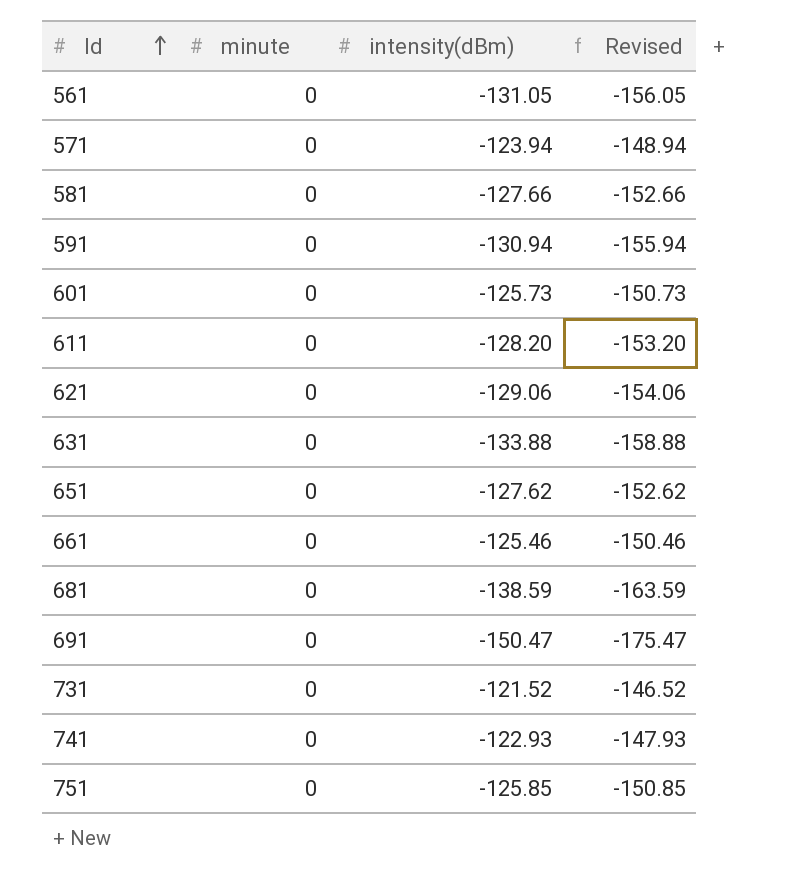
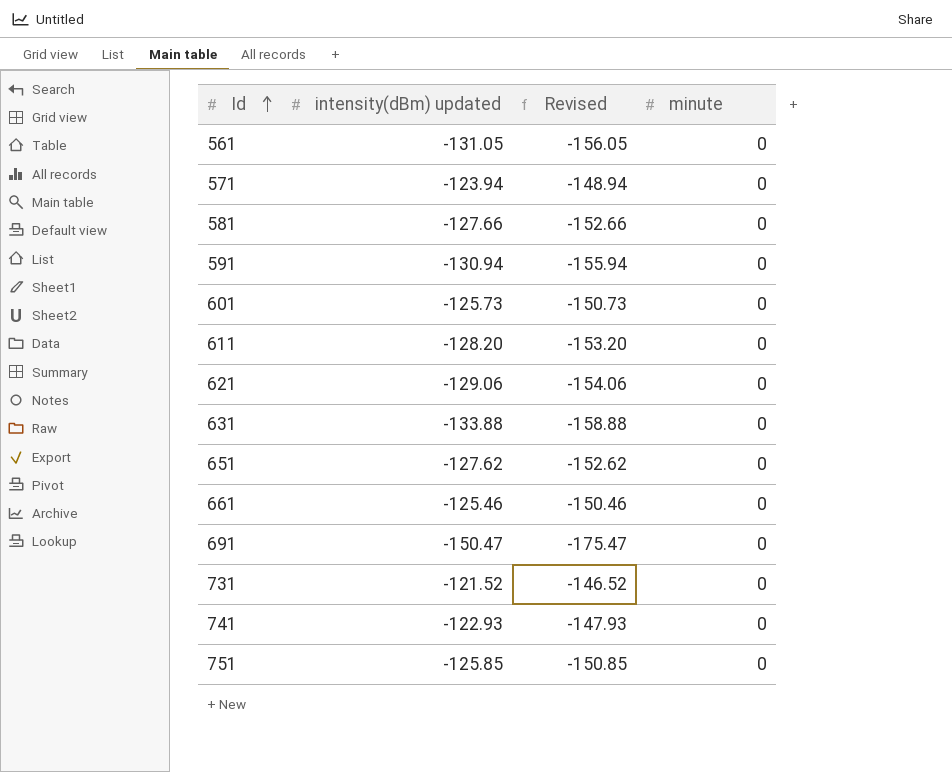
column name: intensity(dBm) -> intensity(dBm) updated
column minute | position: 2 -> 4
row 681: 0 | -138.59 | -163.59 -> none

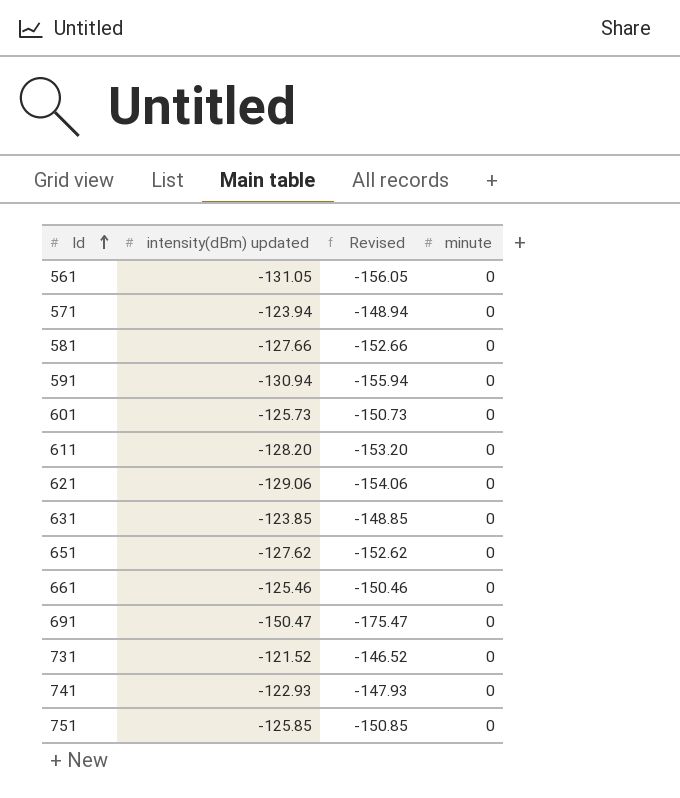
631 | intensity(dBm) updated: -133.88 -> -123.85
631 | Revised: -158.88 -> -148.85

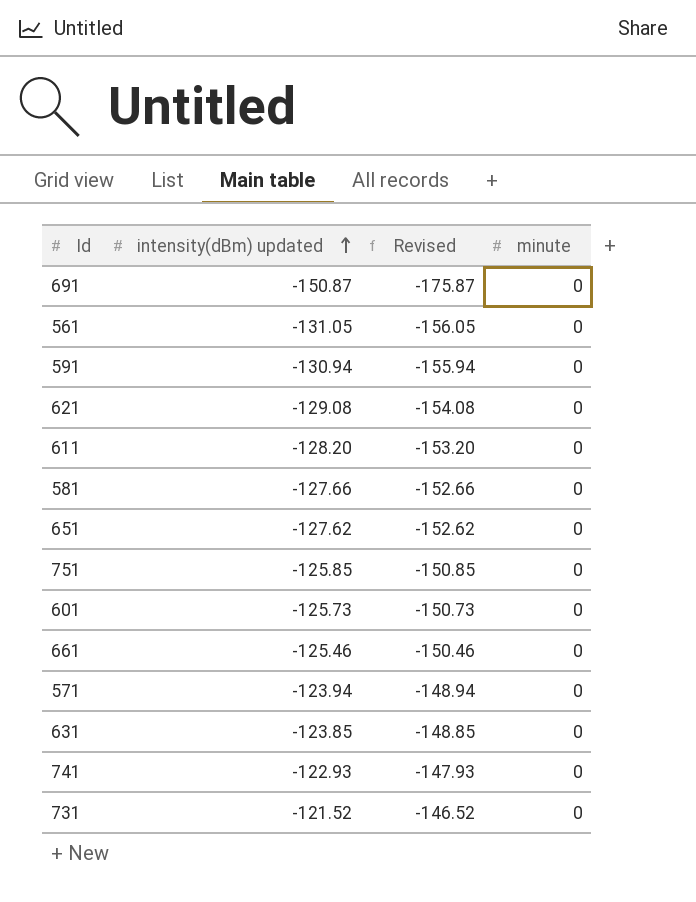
row order: Id ascending -> intensity(dBm) updated ascending
691 | intensity(dBm) updated: -150.47 -> -150.87
691 | Revised: -175.47 -> -175.87
621 | intensity(dBm) updated: -129.06 -> -129.08
621 | Revised: -154.06 -> -154.08

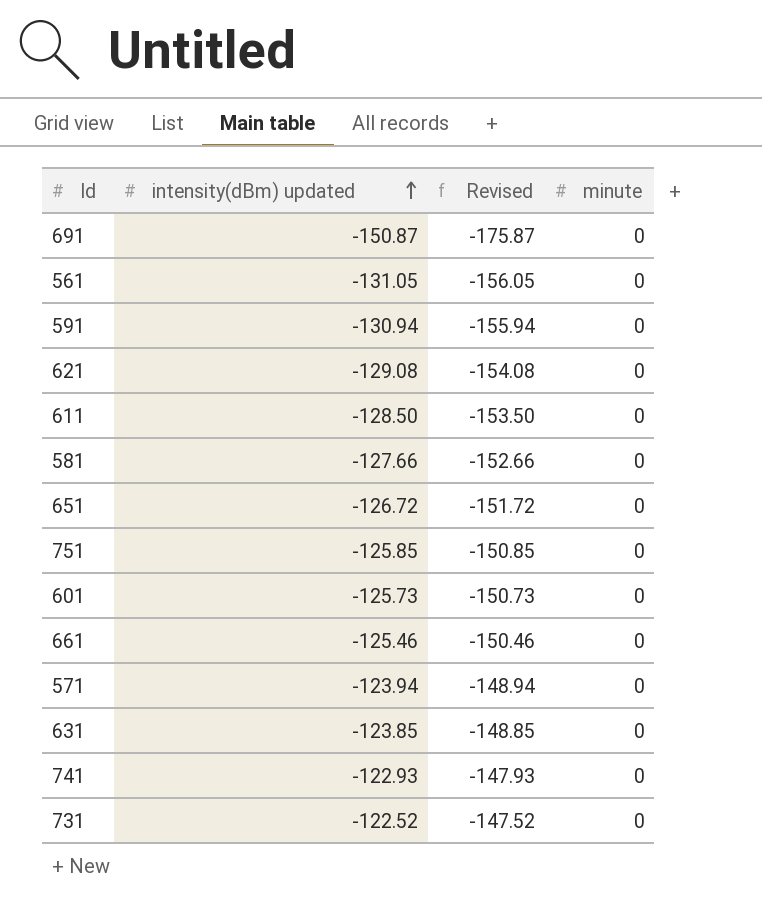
611 | intensity(dBm) updated: -128.20 -> -128.50
611 | Revised: -153.20 -> -153.50
651 | intensity(dBm) updated: -127.62 -> -126.72
651 | Revised: -152.62 -> -151.72
731 | intensity(dBm) updated: -121.52 -> -122.52
731 | Revised: -146.52 -> -147.52

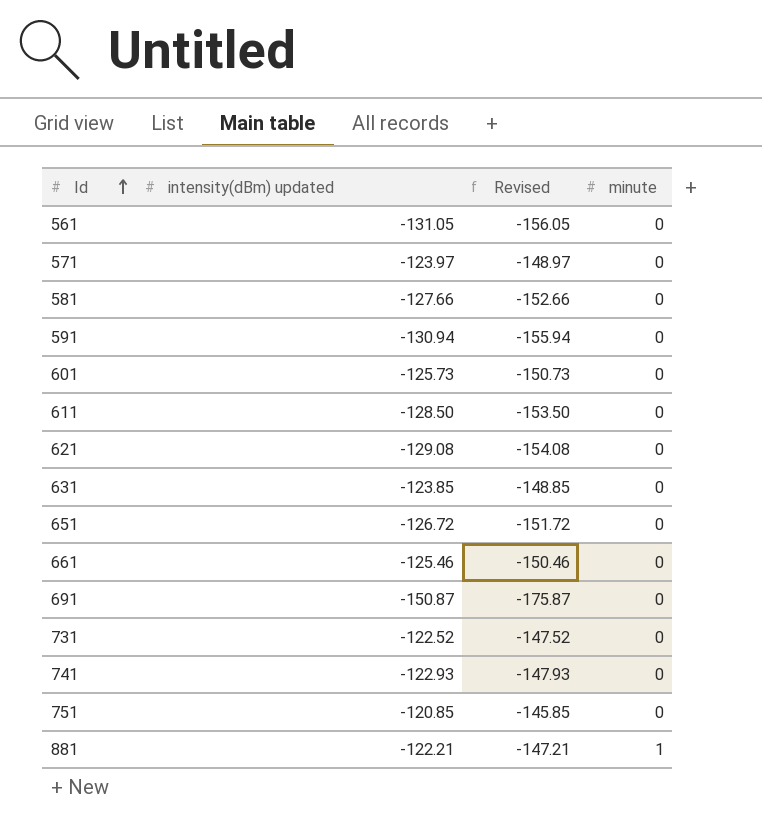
row order: intensity(dBm) updated ascending -> Id ascending
571 | intensity(dBm) updated: -123.94 -> -123.97
571 | Revised: -148.94 -> -148.97
751 | intensity(dBm) updated: -125.85 -> -120.85
751 | Revised: -150.85 -> -145.85
row 881: none -> -122.21 | -147.21 | 1

